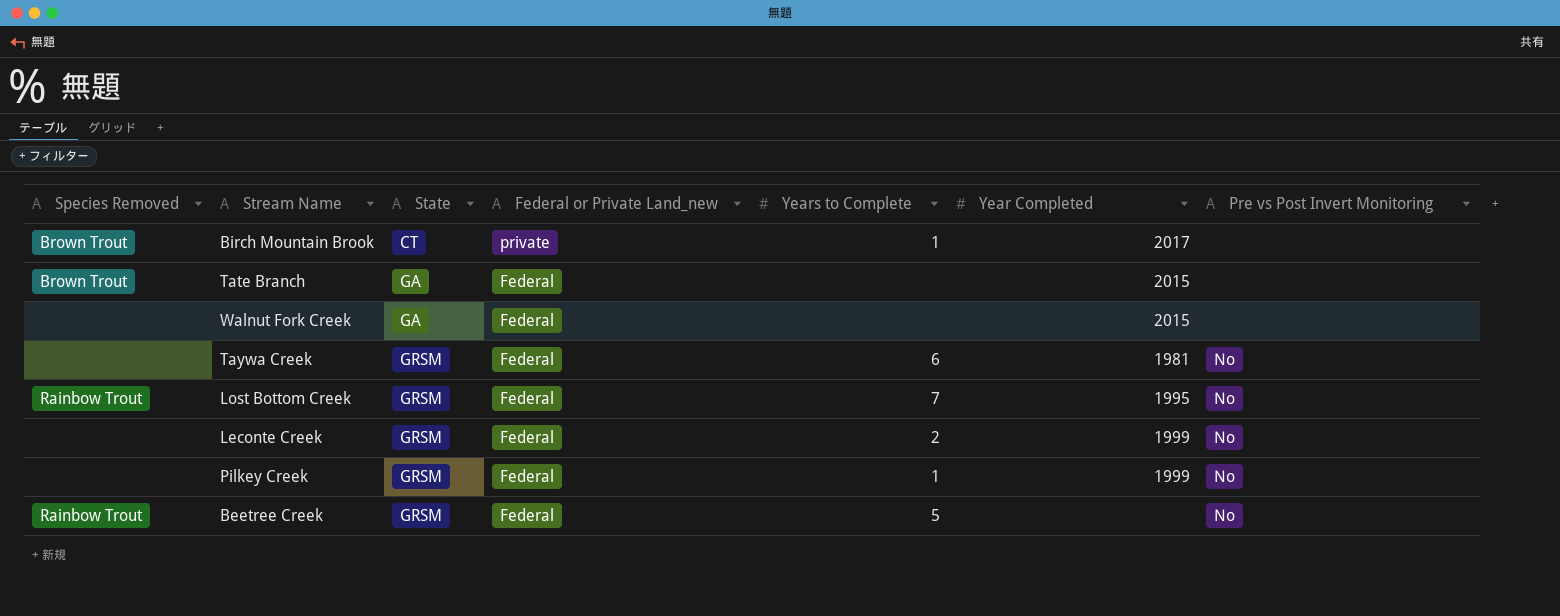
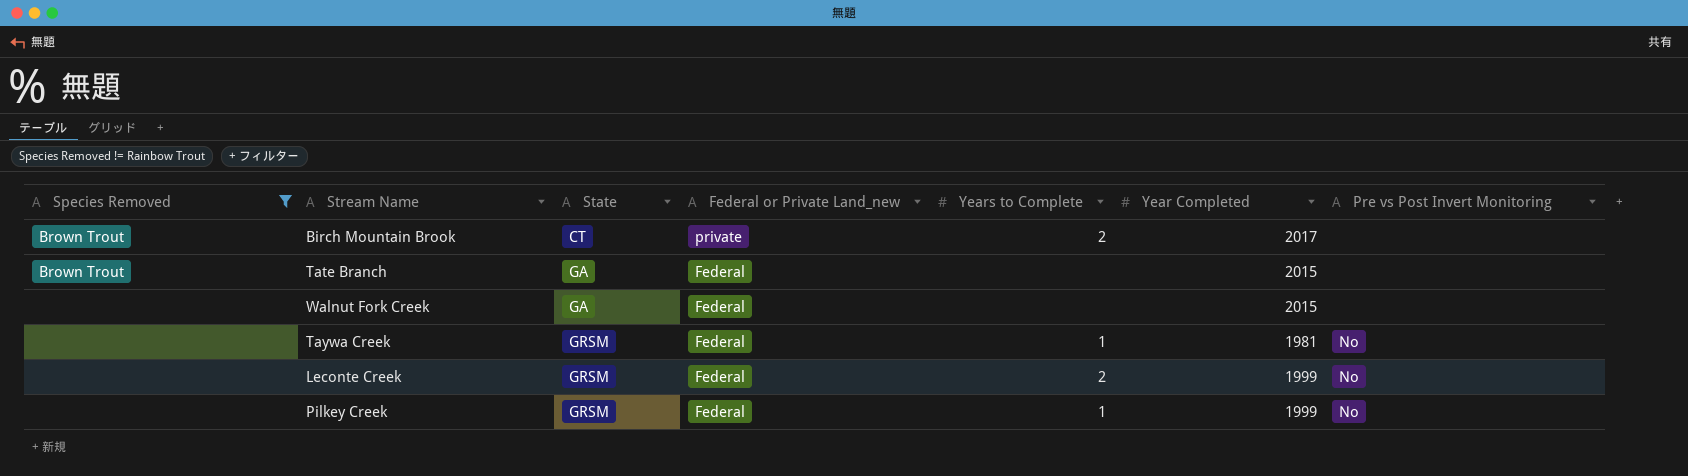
filter: none -> Species Removed != Rainbow Trout
Birch Mountain Brook | Years to Complete: 1 -> 2
Taywa Creek | Years to Complete: 6 -> 1

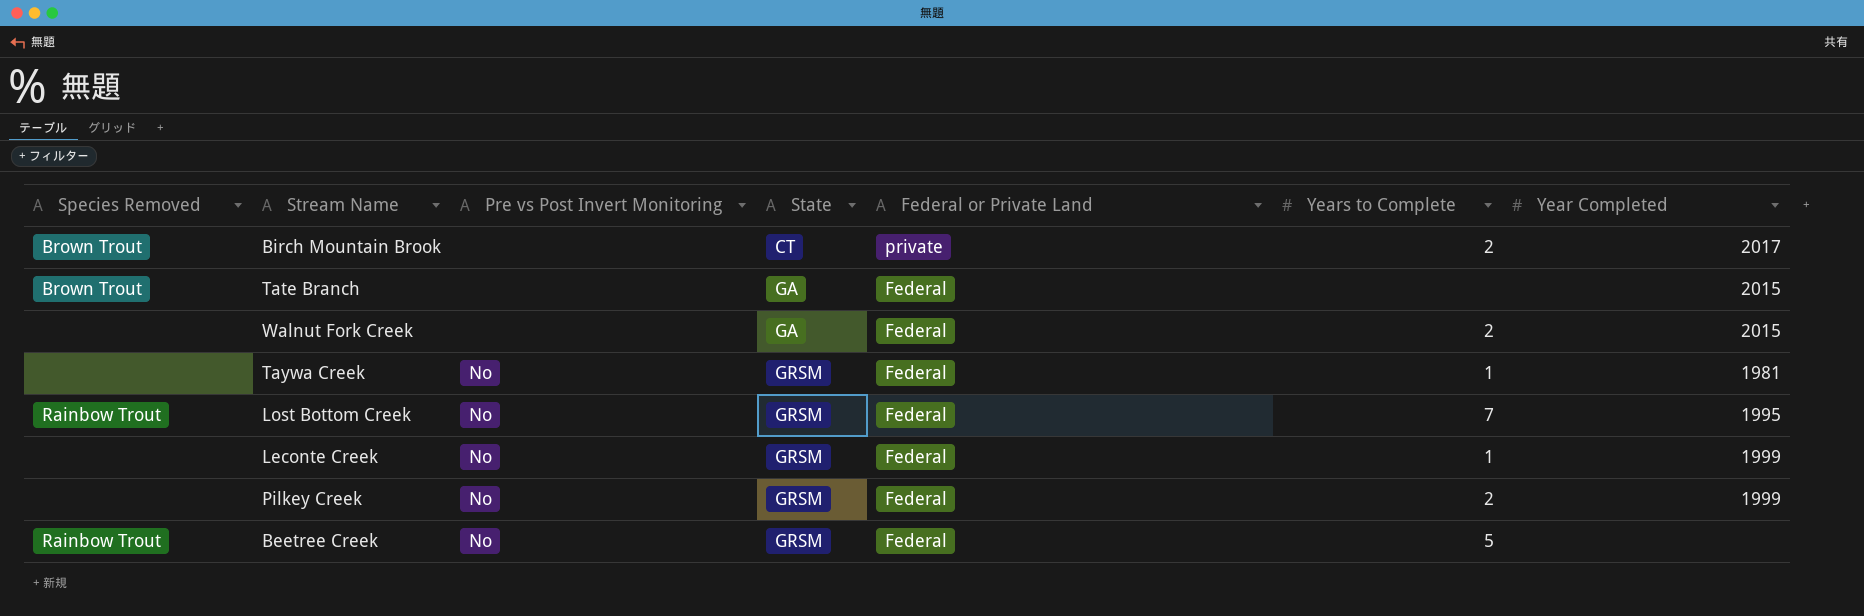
filter: Species Removed != Rainbow Trout -> none
column Pre vs Post Invert Monitoring | position: 7 -> 3
column name: Federal or Private Land_new -> Federal or Private Land
Walnut Fork Creek | Years to Complete: none -> 2
Leconte Creek | Years to Complete: 2 -> 1
Pilkey Creek | Years to Complete: 1 -> 2

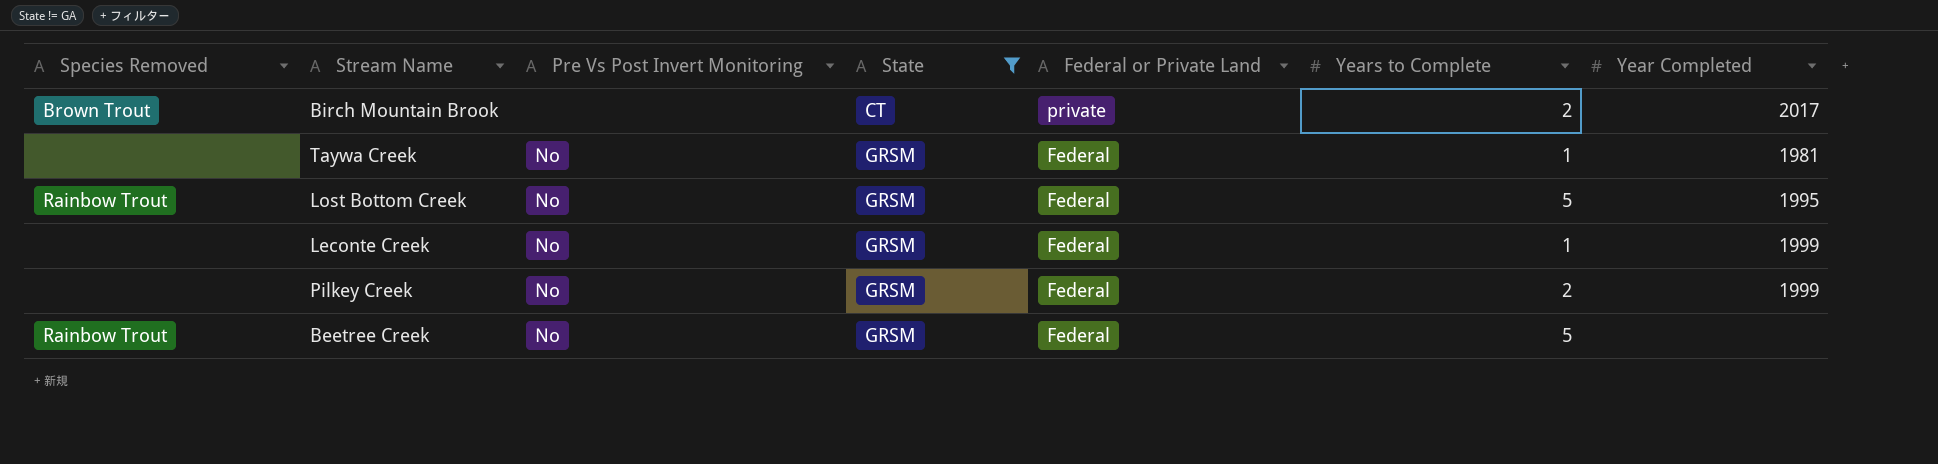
filter: none -> State != GA
column name: Pre vs Post Invert Monitoring -> Pre Vs Post Invert Monitoring
Lost Bottom Creek | Years to Complete: 7 -> 5

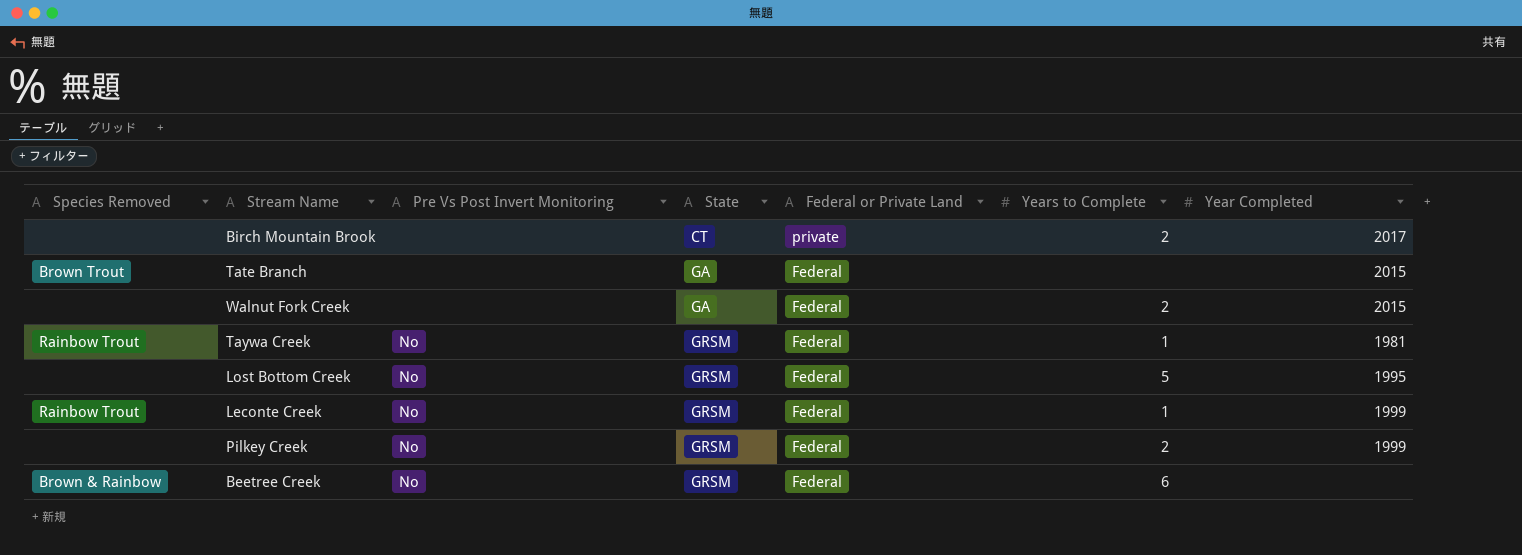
filter: State != GA -> none
Birch Mountain Brook | Species Removed: Brown Trout -> none
Taywa Creek | Species Removed: none -> Rainbow Trout
Lost Bottom Creek | Species Removed: Rainbow Trout -> none
Leconte Creek | Species Removed: none -> Rainbow Trout
Beetree Creek | Species Removed: Rainbow Trout -> Brown & Rainbow
Beetree Creek | Years to Complete: 5 -> 6

